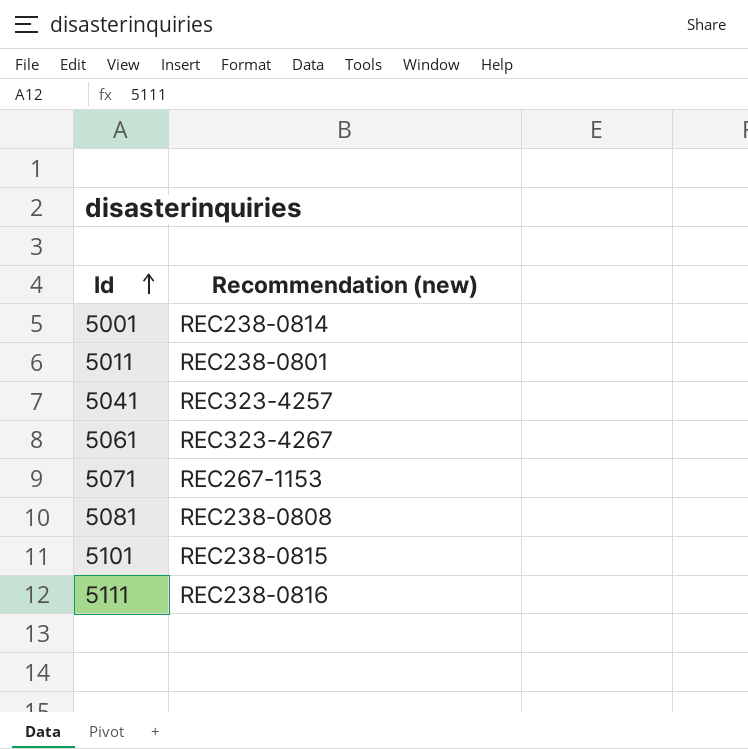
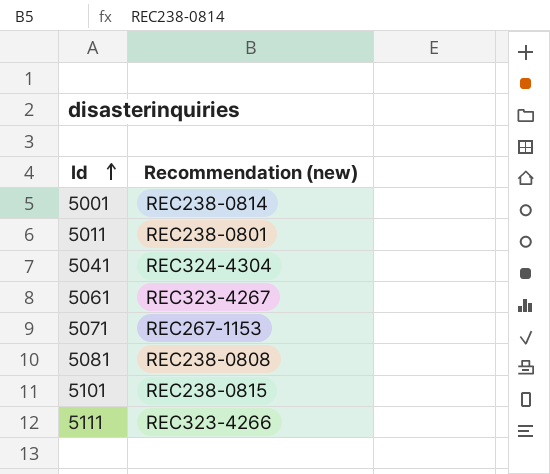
5041 | Recommendation (new): REC323-4257 -> REC324-4304
5111 | Recommendation (new): REC238-0816 -> REC323-4266

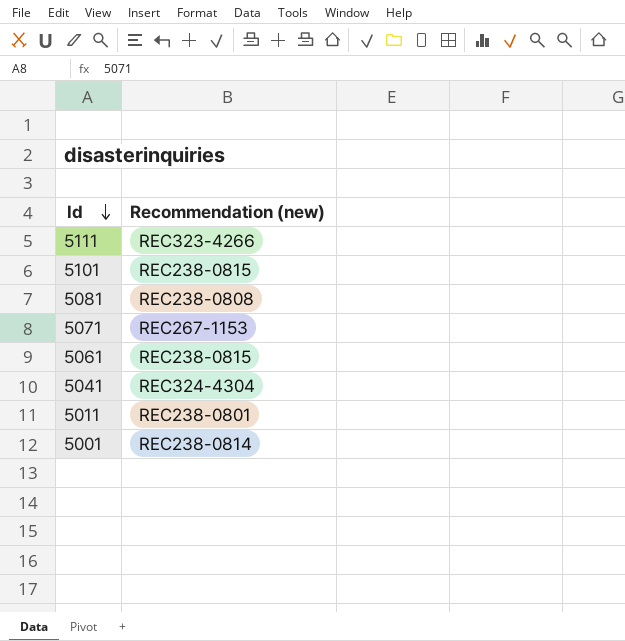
row order: Id ascending -> Id descending
5061 | Recommendation (new): REC323-4267 -> REC238-0815

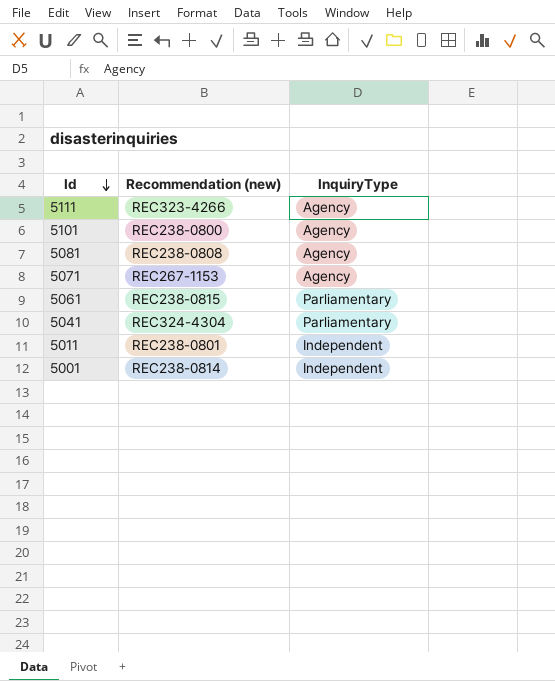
column InquiryType | position: none -> 3
5101 | Recommendation (new): REC238-0815 -> REC238-0800

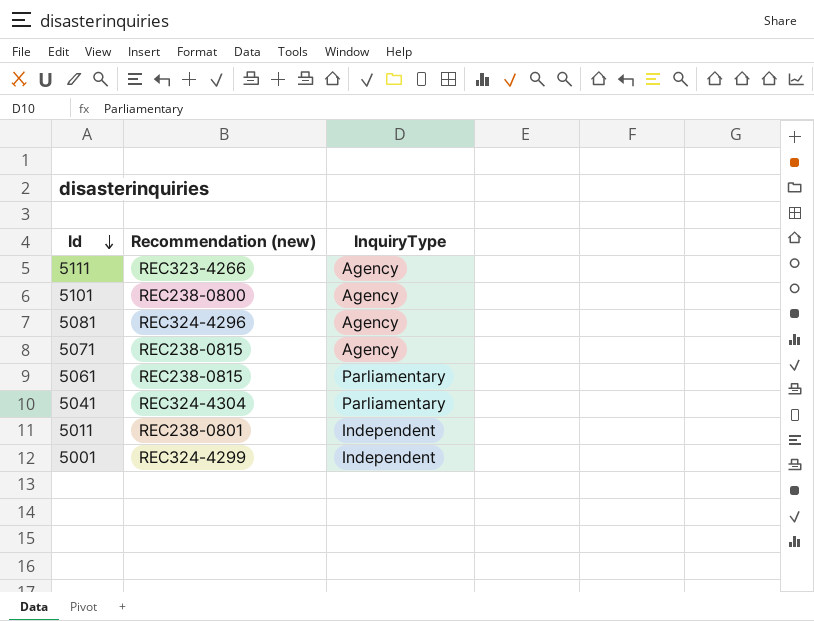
5081 | Recommendation (new): REC238-0808 -> REC324-4296
5071 | Recommendation (new): REC267-1153 -> REC238-0815
5001 | Recommendation (new): REC238-0814 -> REC324-4299

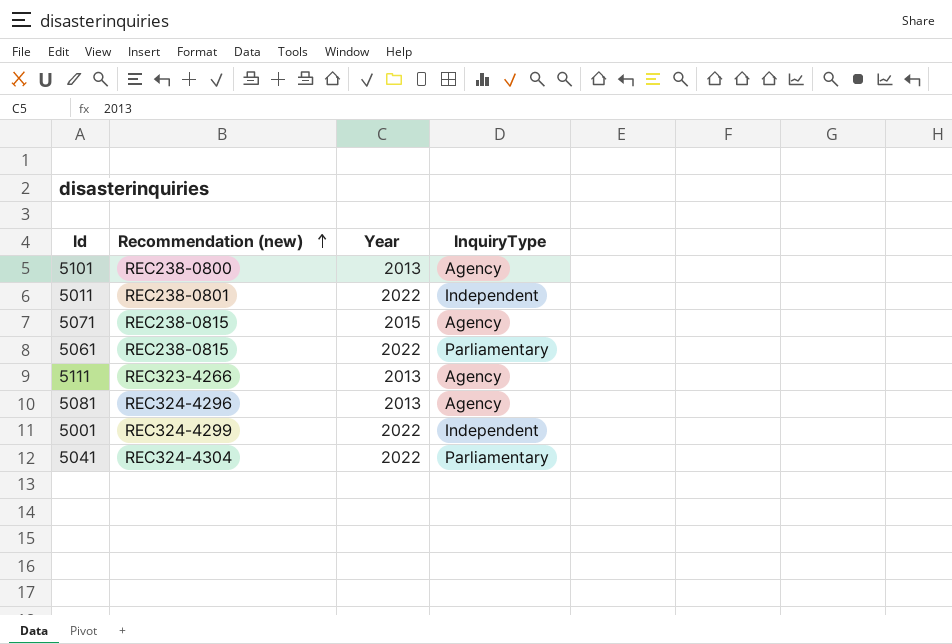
row order: Id descending -> Recommendation (new) ascending
column Year | position: none -> 3

